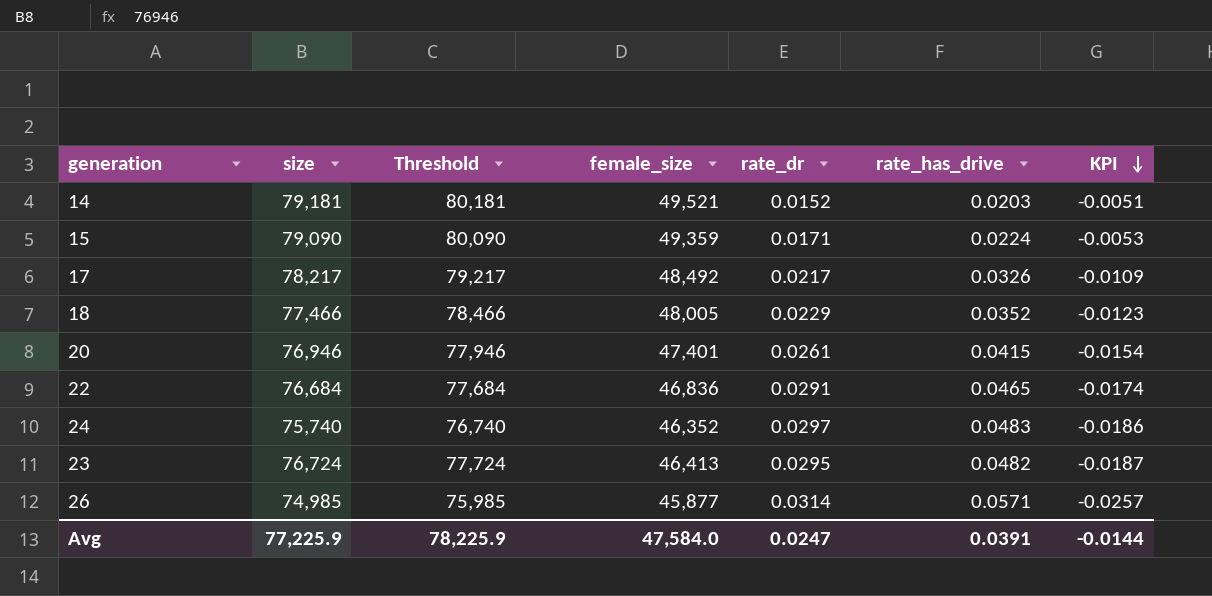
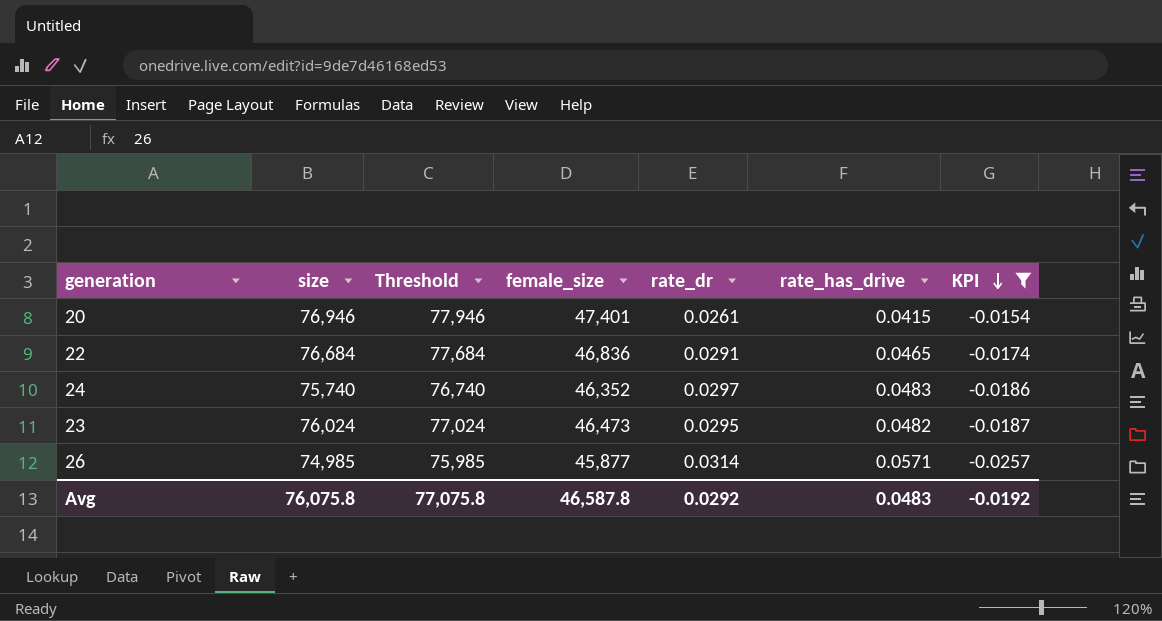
filter: none -> KPI <= -0.0154
23 | size: 76,724 -> 76,024
23 | Threshold: 77,724 -> 77,024
23 | female_size: 46,413 -> 46,473
Avg | size: 77,225.9 -> 76,075.8
Avg | Threshold: 78,225.9 -> 77,075.8
Avg | female_size: 47,584.0 -> 46,587.8
Avg | rate_dr: 0.0247 -> 0.0292
Avg | rate_has_drive: 0.0391 -> 0.0483
Avg | KPI: -0.0144 -> -0.0192

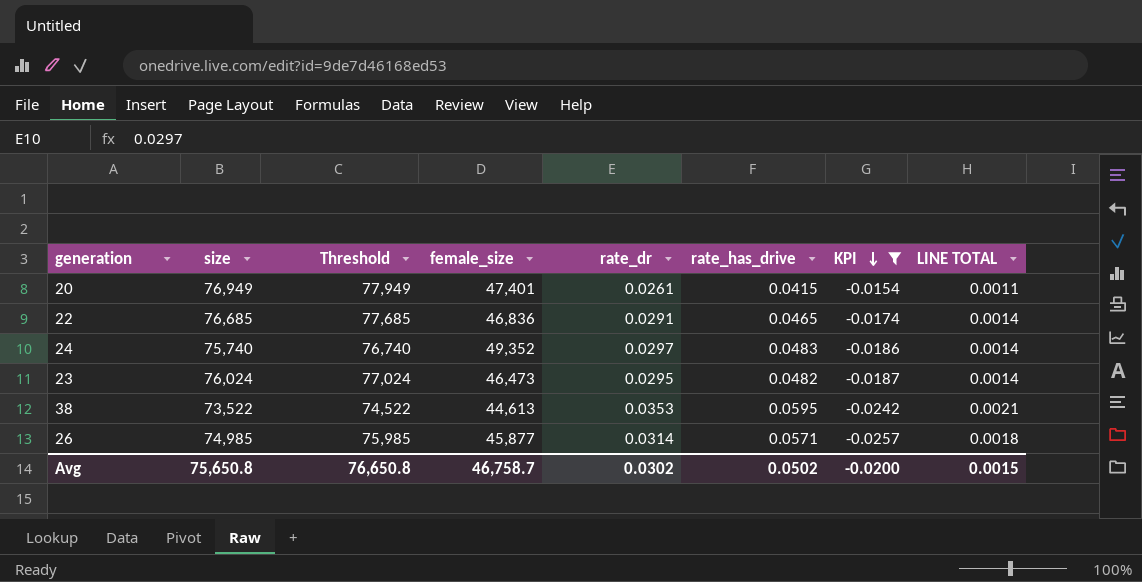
column LINE TOTAL | formula: none -> [rate_dr] * [rate_has_drive]
20 | size: 76,946 -> 76,949
20 | Threshold: 77,946 -> 77,949
22 | size: 76,684 -> 76,685
22 | Threshold: 77,684 -> 77,685
24 | female_size: 46,352 -> 49,352
row 38: none -> 73,522 | 74,522 | 44,613 | 0.0353 | 0.0595 | -0.0242 | 0.0021
Avg | size: 76,075.8 -> 75,650.8
Avg | Threshold: 77,075.8 -> 76,650.8
Avg | female_size: 46,587.8 -> 46,758.7
Avg | rate_dr: 0.0292 -> 0.0302
Avg | rate_has_drive: 0.0483 -> 0.0502
Avg | KPI: -0.0192 -> -0.0200

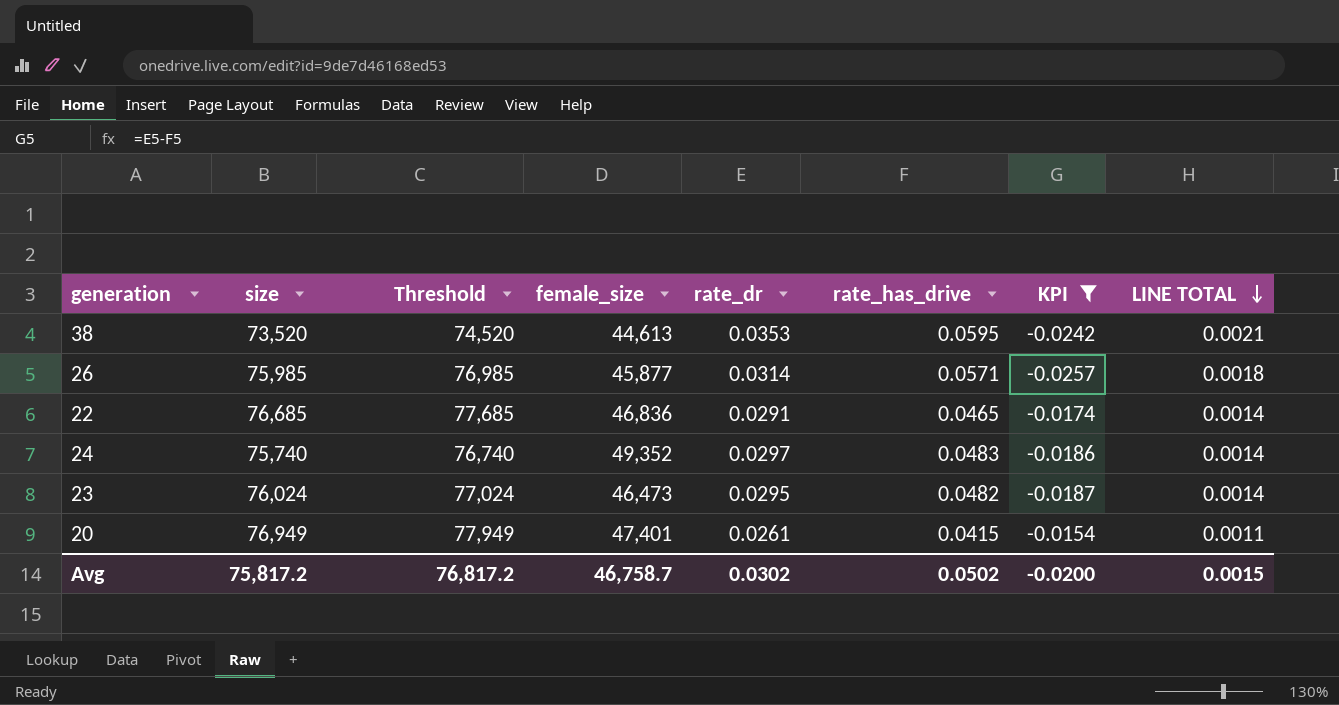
row order: KPI descending -> LINE TOTAL descending
38 | size: 73,522 -> 73,520
38 | Threshold: 74,522 -> 74,520
26 | size: 74,985 -> 75,985
26 | Threshold: 75,985 -> 76,985
Avg | size: 75,650.8 -> 75,817.2
Avg | Threshold: 76,650.8 -> 76,817.2

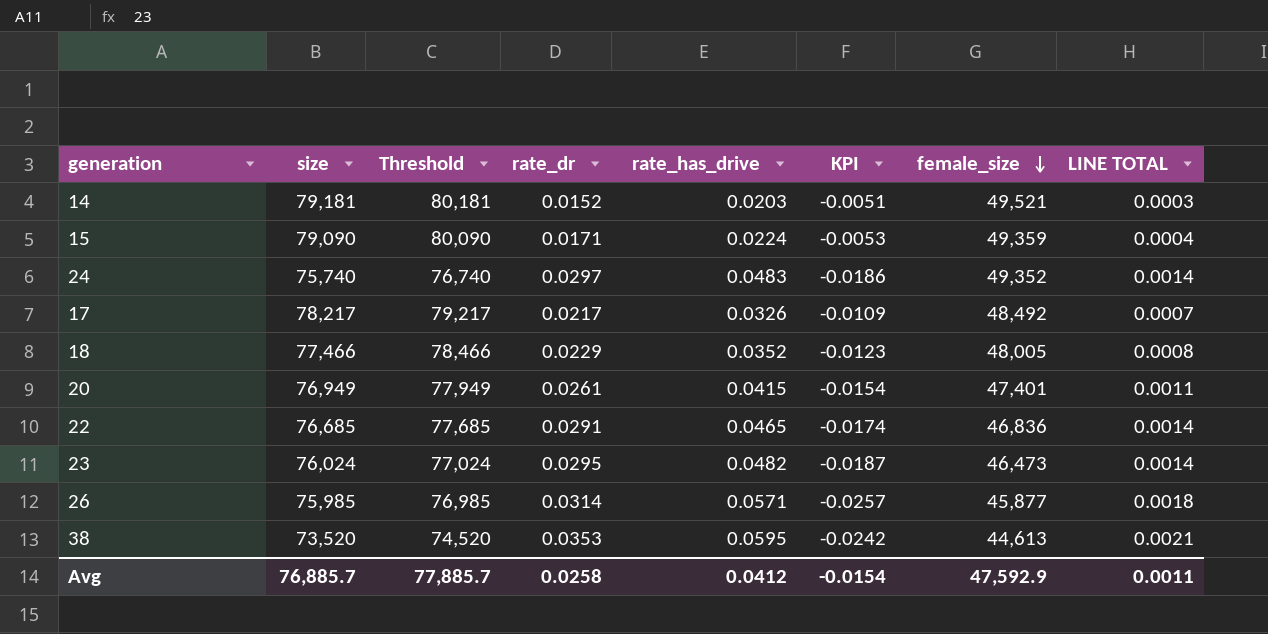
filter: KPI <= -0.0154 -> none
row order: LINE TOTAL descending -> female_size descending
column female_size | position: 4 -> 7
Avg | size: 75,817.2 -> 76,885.7
Avg | Threshold: 76,817.2 -> 77,885.7
Avg | rate_dr: 0.0302 -> 0.0258
Avg | rate_has_drive: 0.0502 -> 0.0412
Avg | KPI: -0.0200 -> -0.0154
Avg | female_size: 46,758.7 -> 47,592.9
Avg | LINE TOTAL: 0.0015 -> 0.0011

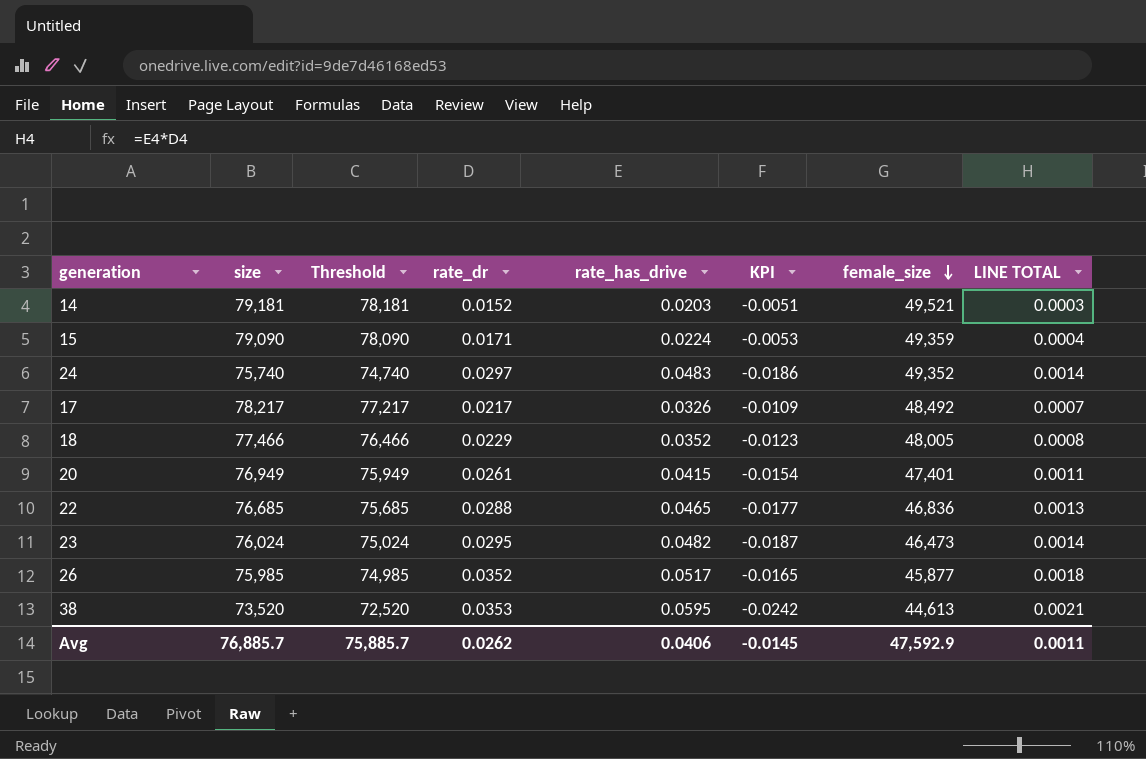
column Threshold | formula: [size] + 1000 -> [size] - 1000
22 | rate_dr: 0.0291 -> 0.0288
22 | KPI: -0.0174 -> -0.0177
22 | LINE TOTAL: 0.0014 -> 0.0013
26 | rate_dr: 0.0314 -> 0.0352
26 | rate_has_drive: 0.0571 -> 0.0517
26 | KPI: -0.0257 -> -0.0165
Avg | Threshold: 77,885.7 -> 75,885.7
Avg | rate_dr: 0.0258 -> 0.0262
Avg | rate_has_drive: 0.0412 -> 0.0406
Avg | KPI: -0.0154 -> -0.0145

